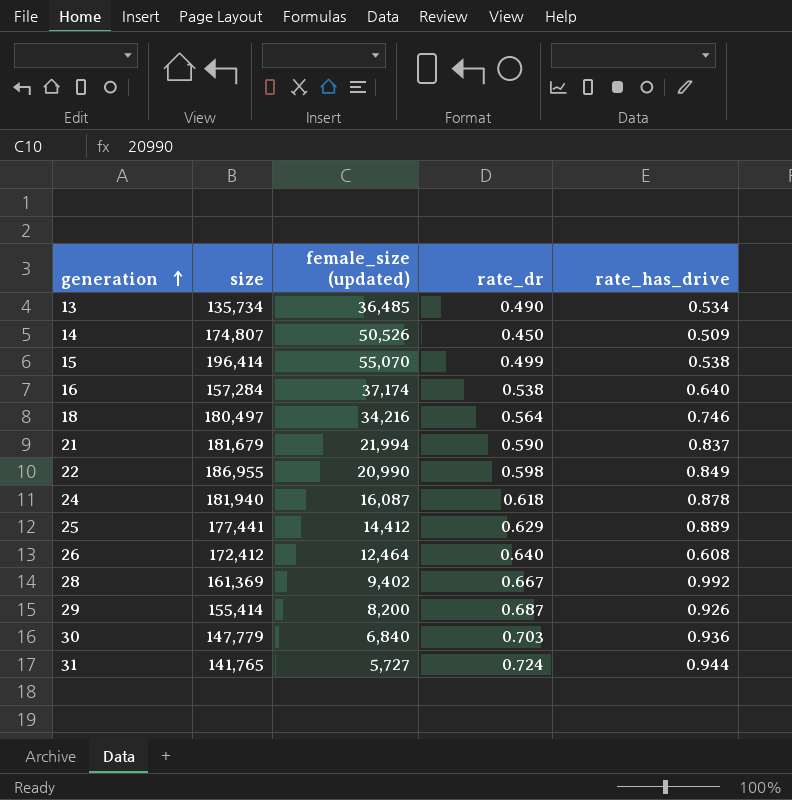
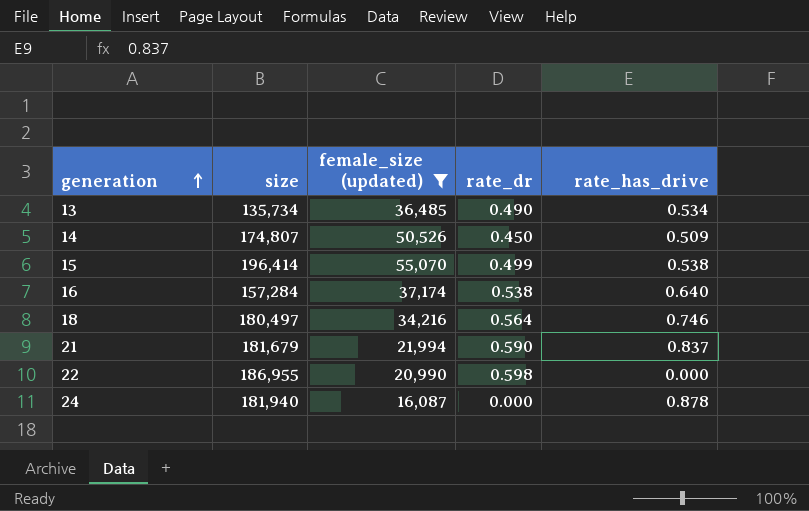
filter: none -> female_size (updated) >= 16,087
22 | rate_has_drive: 0.849 -> 0.000
24 | rate_dr: 0.618 -> 0.000

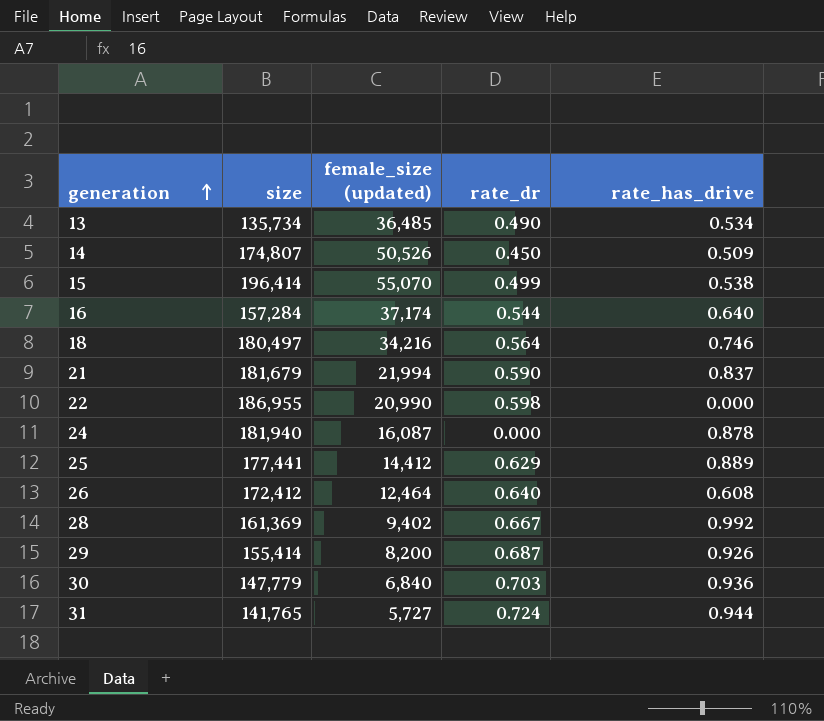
filter: female_size (updated) >= 16,087 -> none
16 | rate_dr: 0.538 -> 0.544

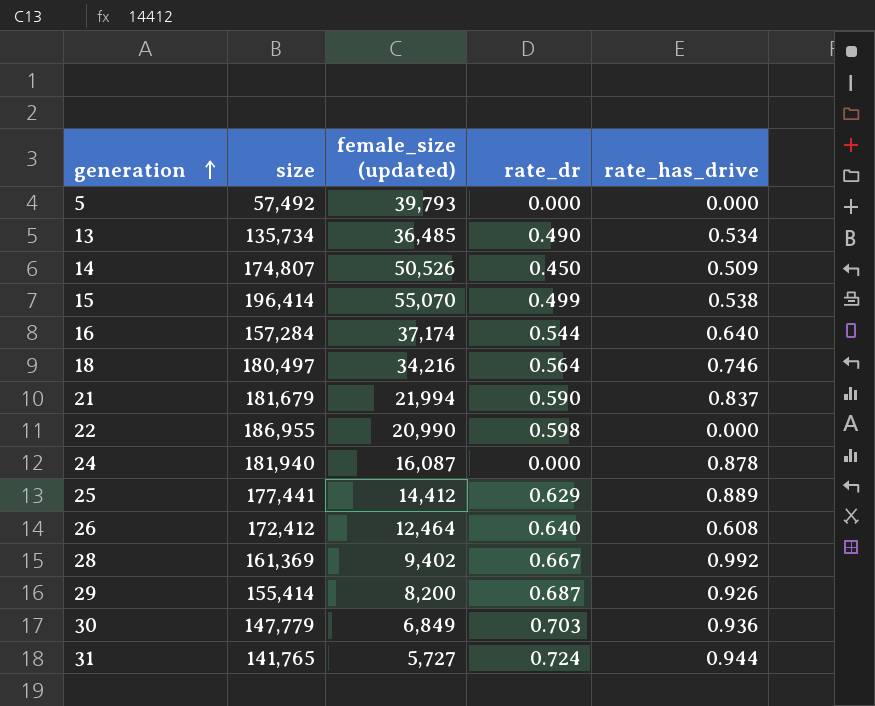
row 5: none -> 57,492 | 39,793 | 0.000 | 0.000
30 | female_size (updated): 6,840 -> 6,849

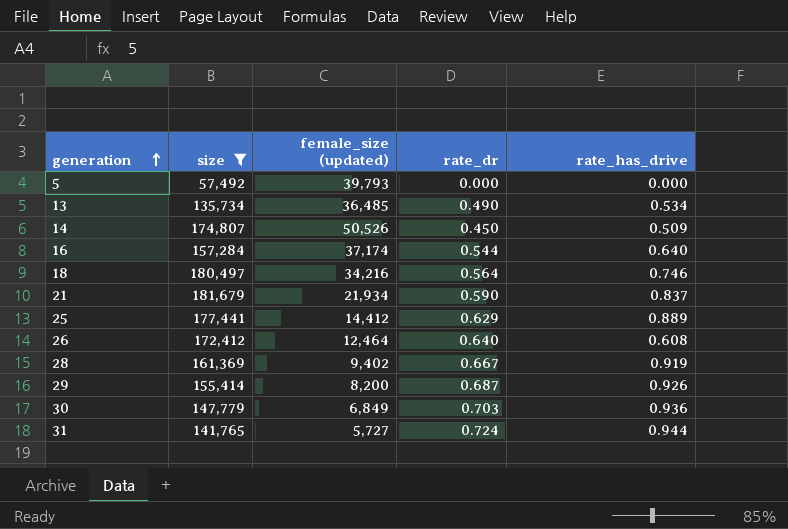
filter: none -> size <= 181,679
21 | female_size (updated): 21,994 -> 21,934
28 | rate_has_drive: 0.992 -> 0.919

